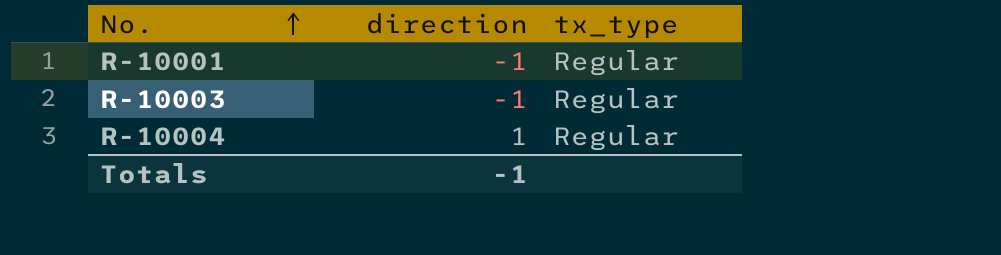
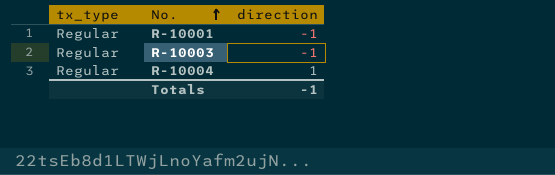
column tx_type | position: 3 -> 1

